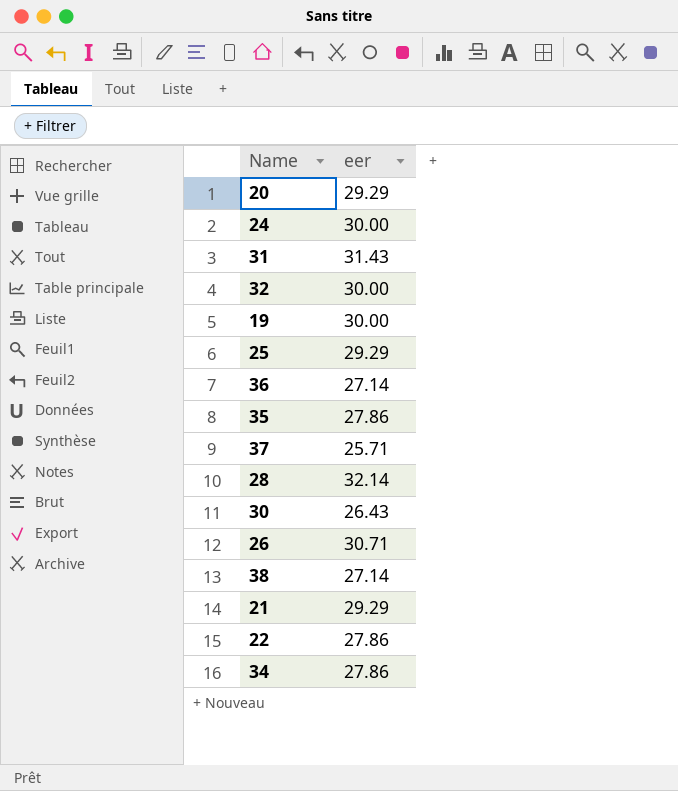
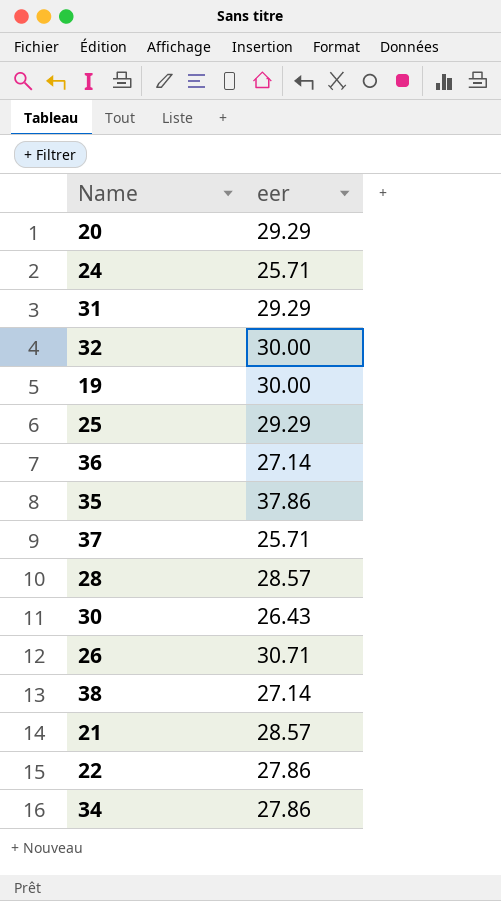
24 | eer: 30.00 -> 25.71
31 | eer: 31.43 -> 29.29
35 | eer: 27.86 -> 37.86
28 | eer: 32.14 -> 28.57
21 | eer: 29.29 -> 28.57

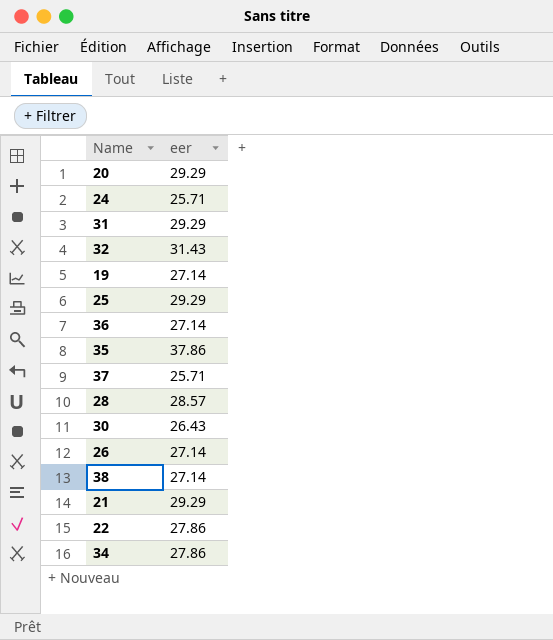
32 | eer: 30.00 -> 31.43
19 | eer: 30.00 -> 27.14
26 | eer: 30.71 -> 27.14
21 | eer: 28.57 -> 29.29

